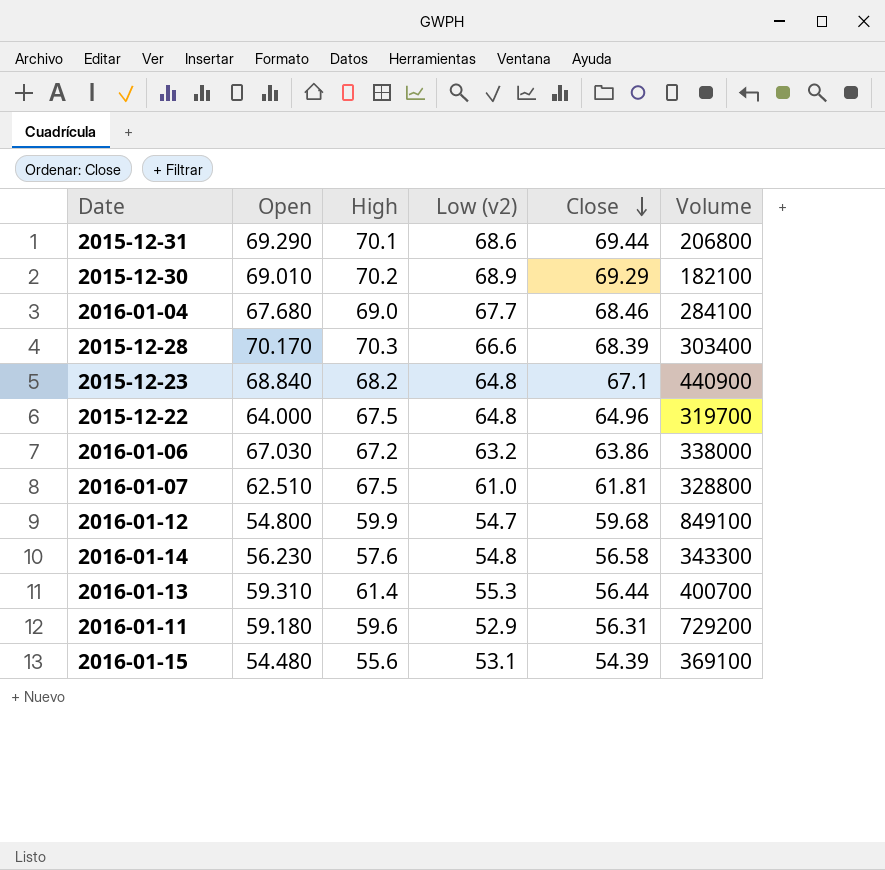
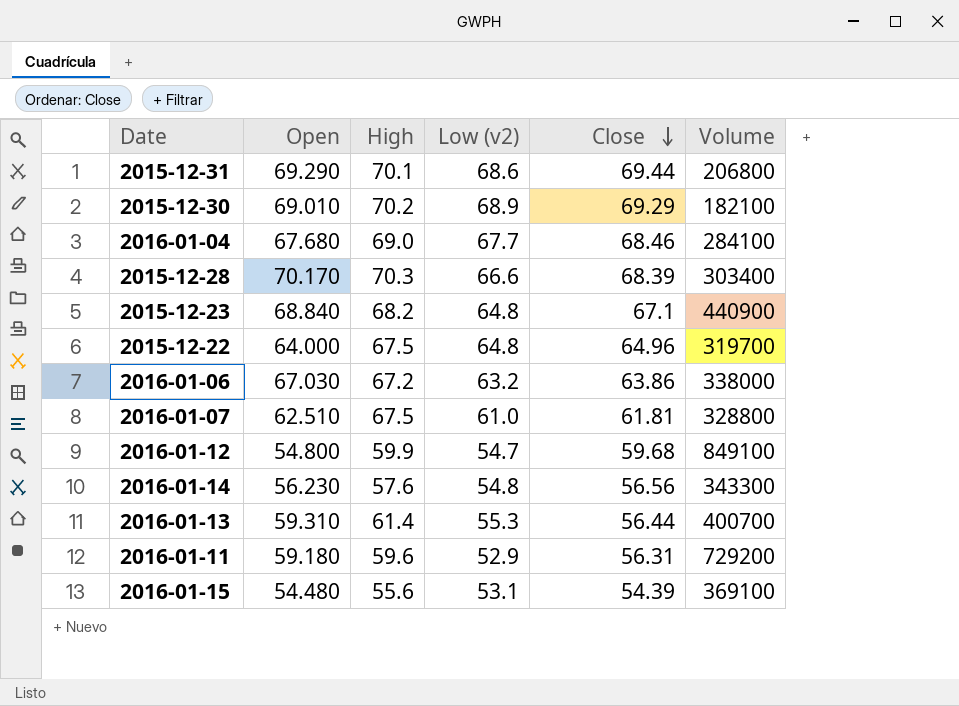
2016-01-14 | Close: 56.58 -> 56.56

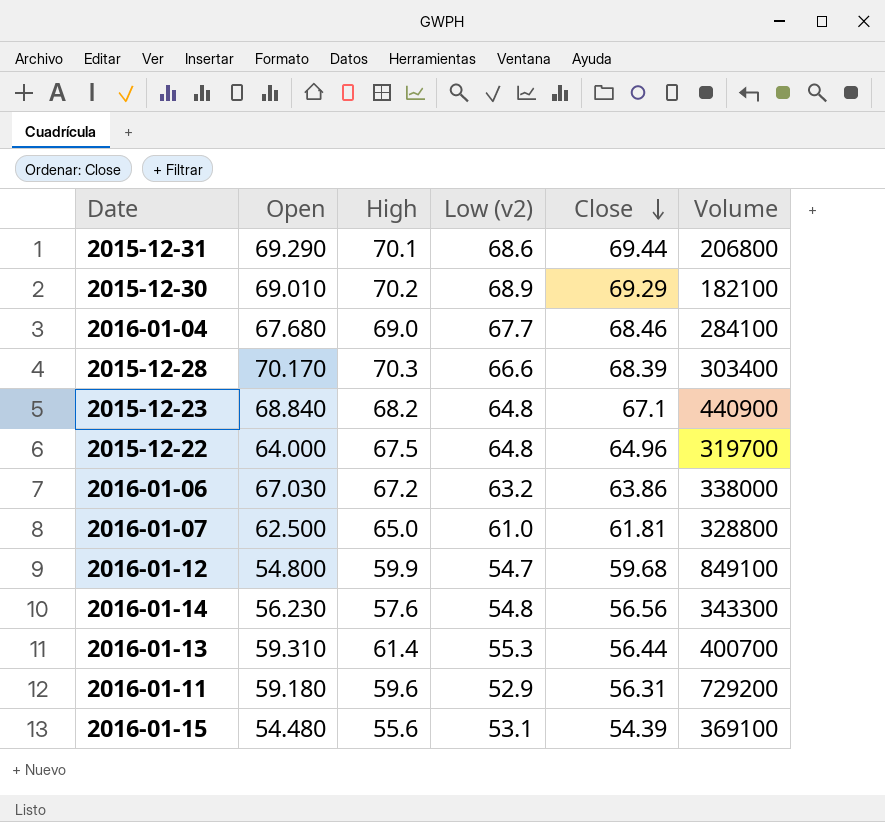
2016-01-07 | Open: 62.510 -> 62.500
2016-01-07 | High: 67.5 -> 65.0

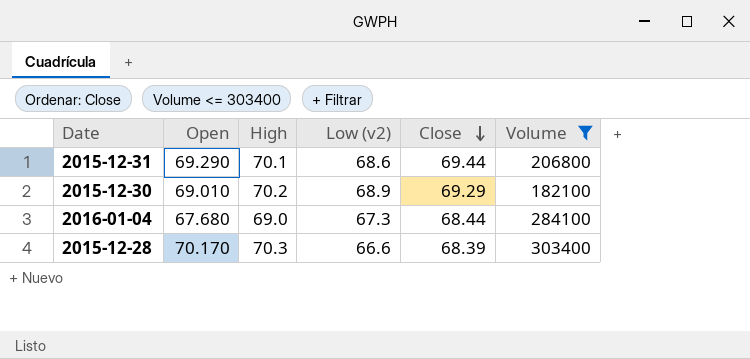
filter: none -> Volume <= 303400
2016-01-04 | Low (v2): 67.7 -> 67.3
2016-01-04 | Close: 68.46 -> 68.44

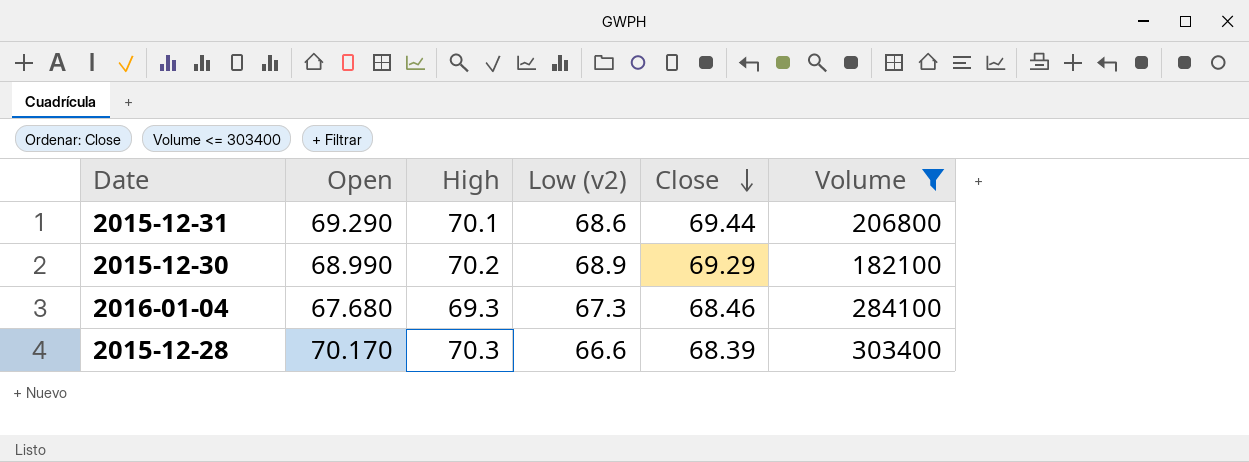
2015-12-30 | Open: 69.010 -> 68.990
2016-01-04 | High: 69.0 -> 69.3
2016-01-04 | Close: 68.44 -> 68.46

